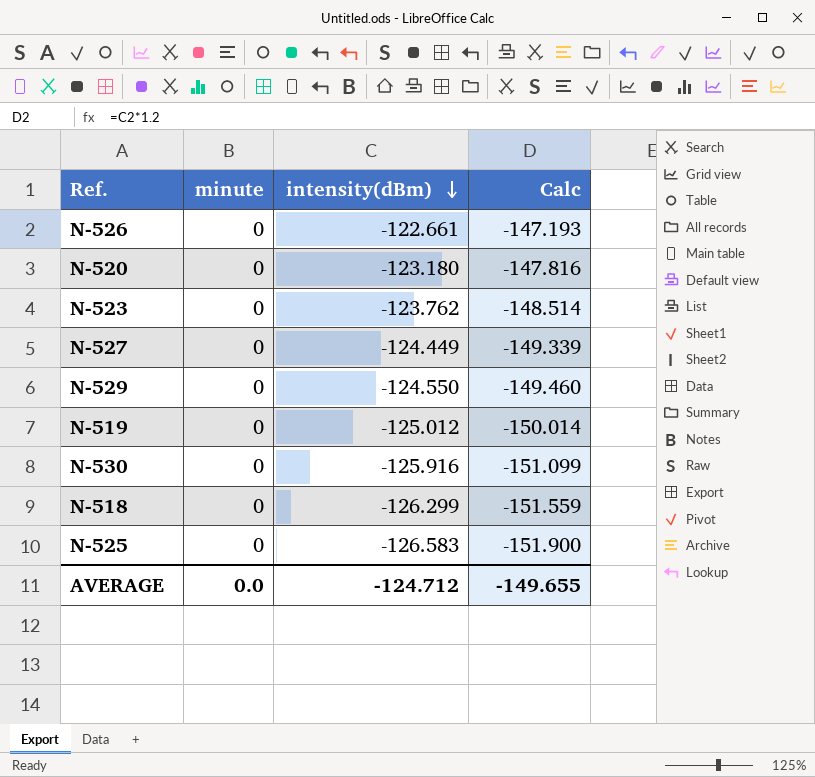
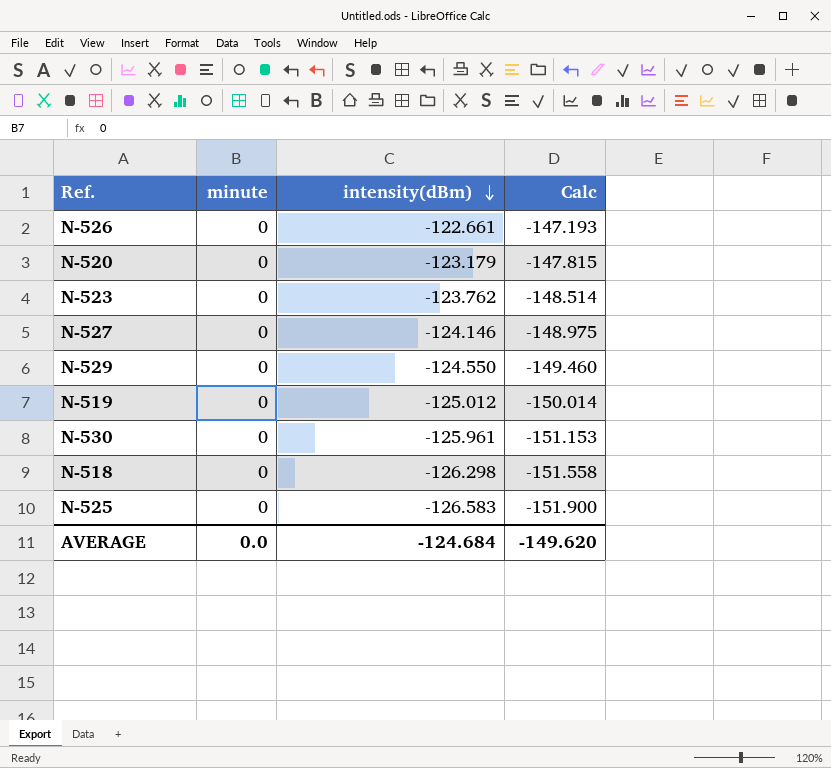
N-520 | intensity(dBm): -123.180 -> -123.179
N-520 | Calc: -147.816 -> -147.815
N-527 | intensity(dBm): -124.449 -> -124.146
N-527 | Calc: -149.339 -> -148.975
N-530 | intensity(dBm): -125.916 -> -125.961
N-530 | Calc: -151.099 -> -151.153
N-518 | intensity(dBm): -126.299 -> -126.298
N-518 | Calc: -151.559 -> -151.558
AVERAGE | intensity(dBm): -124.712 -> -124.684
AVERAGE | Calc: -149.655 -> -149.620

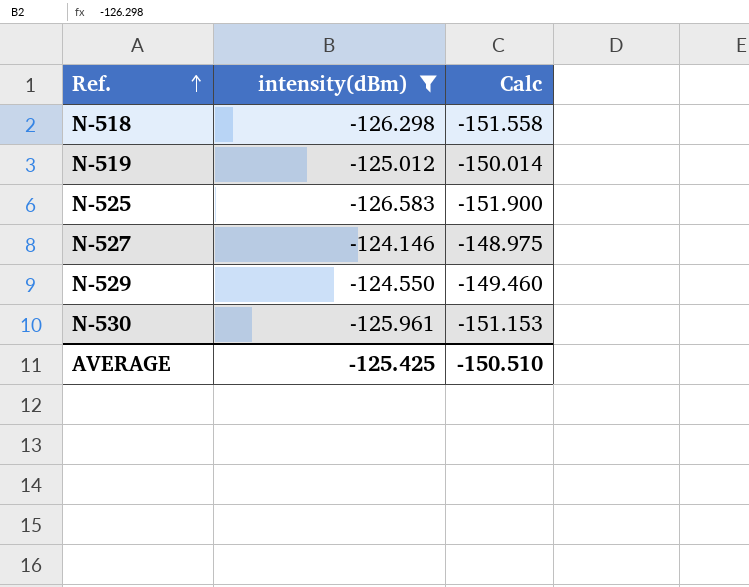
filter: none -> intensity(dBm) <= -124.146
row order: intensity(dBm) descending -> Ref. ascending
column minute | position: 2 -> none
AVERAGE | intensity(dBm): -124.684 -> -125.425
AVERAGE | Calc: -149.620 -> -150.510

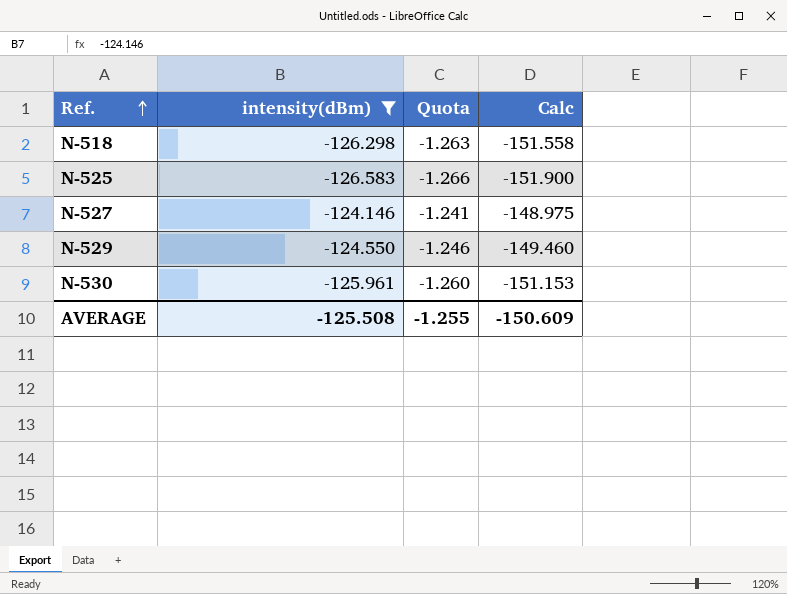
column Quota | formula: none -> [intensity(dBm)] * 0.01
row N-519: -125.012 | -150.014 -> none
AVERAGE | intensity(dBm): -125.425 -> -125.508
AVERAGE | Calc: -150.510 -> -150.609

